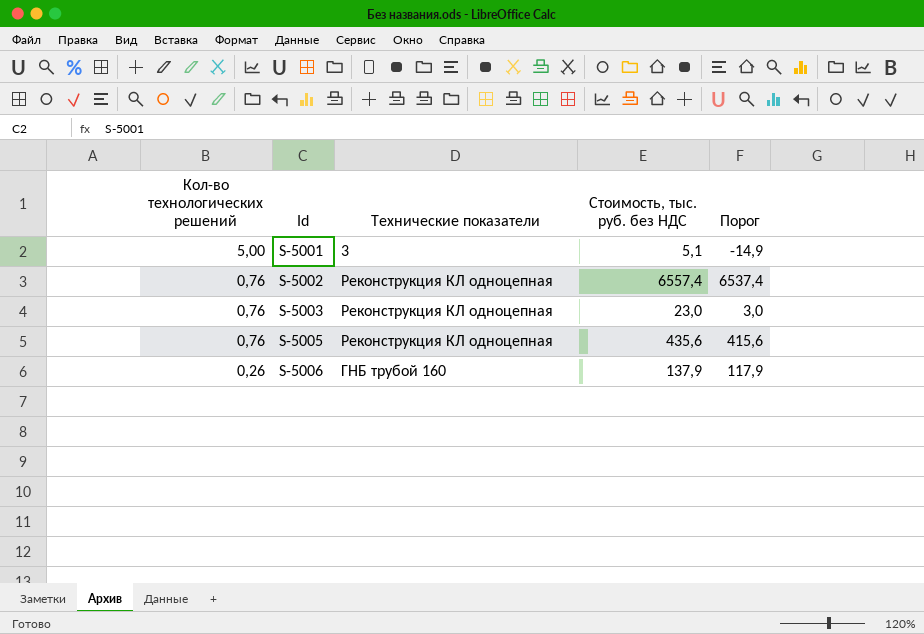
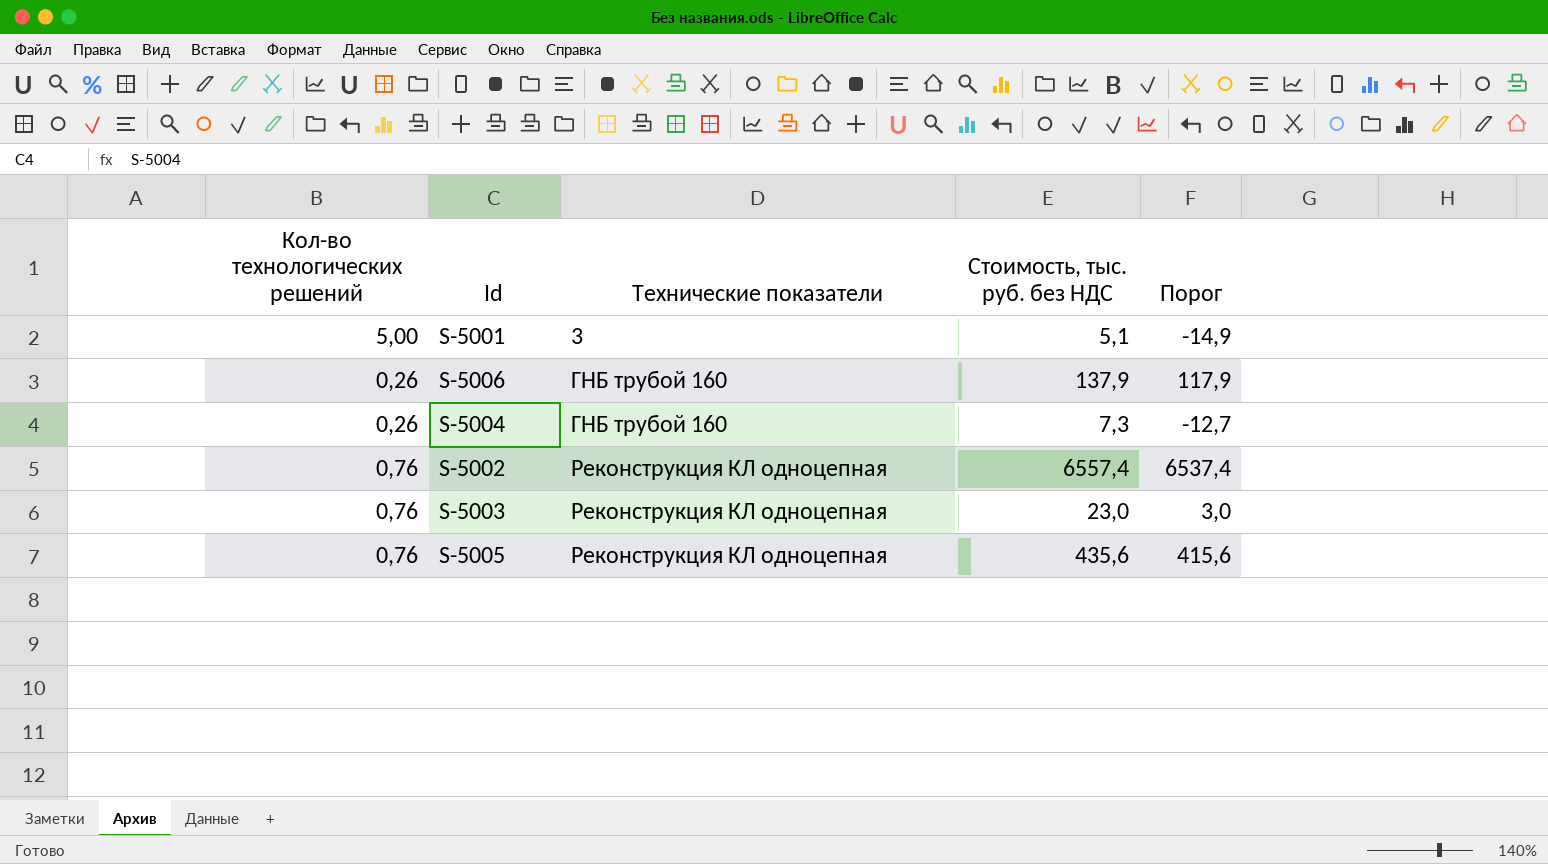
row order: Кол-во технологических решений descending -> Технические показатели ascending
row S-5004: none -> 0,26 | ГНБ трубой 160 | 7,3 | -12,7

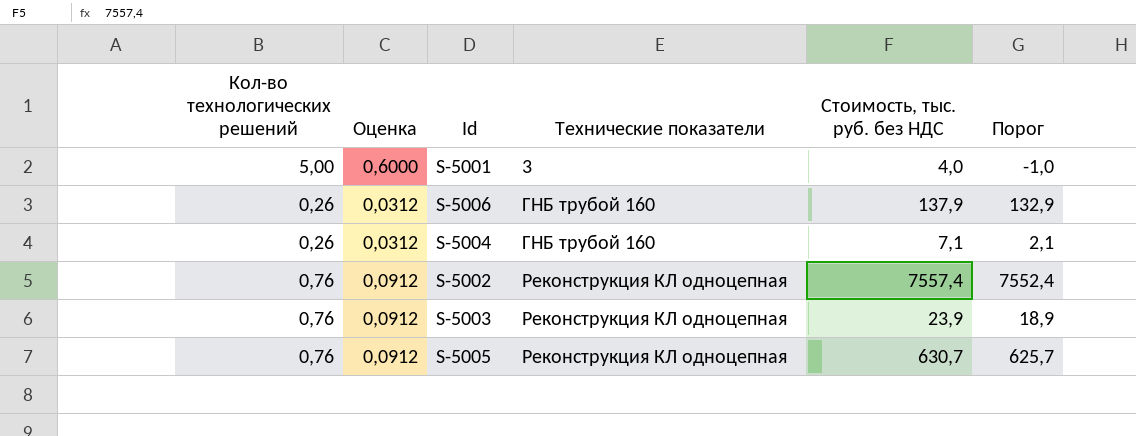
column Оценка | formula: none -> [Кол-во технологических решений] * 0,12
column Порог | formula: [Стоимость, тыс. руб. без НДС] - 20 -> [Стоимость, тыс. руб. без НДС] - 5
S-5001 | Стоимость, тыс. руб. без НДС: 5,1 -> 4,0
S-5004 | Стоимость, тыс. руб. без НДС: 7,3 -> 7,1
S-5002 | Стоимость, тыс. руб. без НДС: 6557,4 -> 7557,4
S-5003 | Стоимость, тыс. руб. без НДС: 23,0 -> 23,9
S-5005 | Стоимость, тыс. руб. без НДС: 435,6 -> 630,7

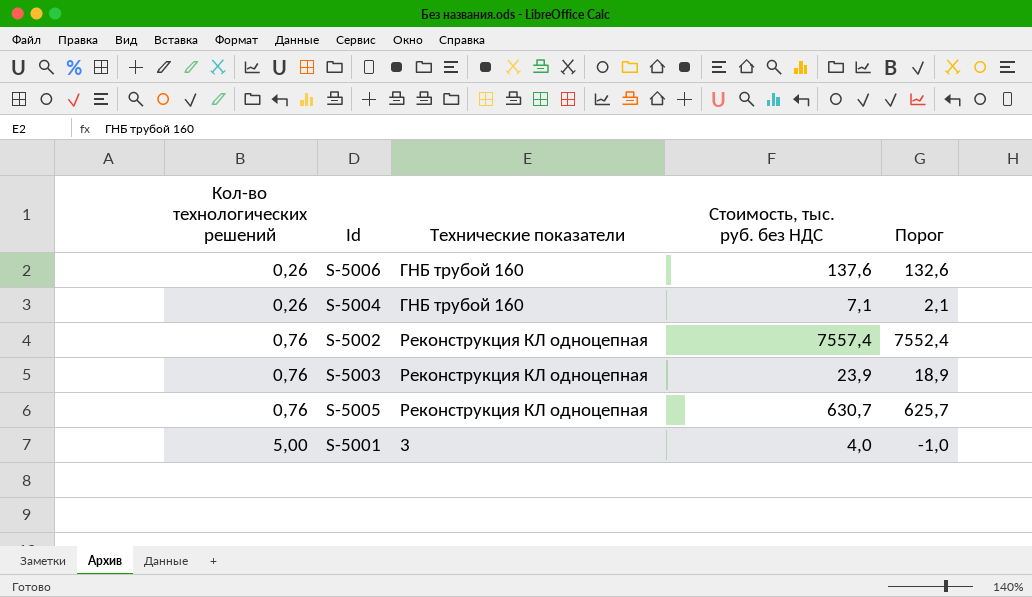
row order: Технические показатели ascending -> Кол-во технологических решений ascending
column Оценка | formula: [Кол-во технологических решений] * 0,12 -> none
S-5006 | Стоимость, тыс. руб. без НДС: 137,9 -> 137,6
S-5006 | Порог: 132,9 -> 132,6

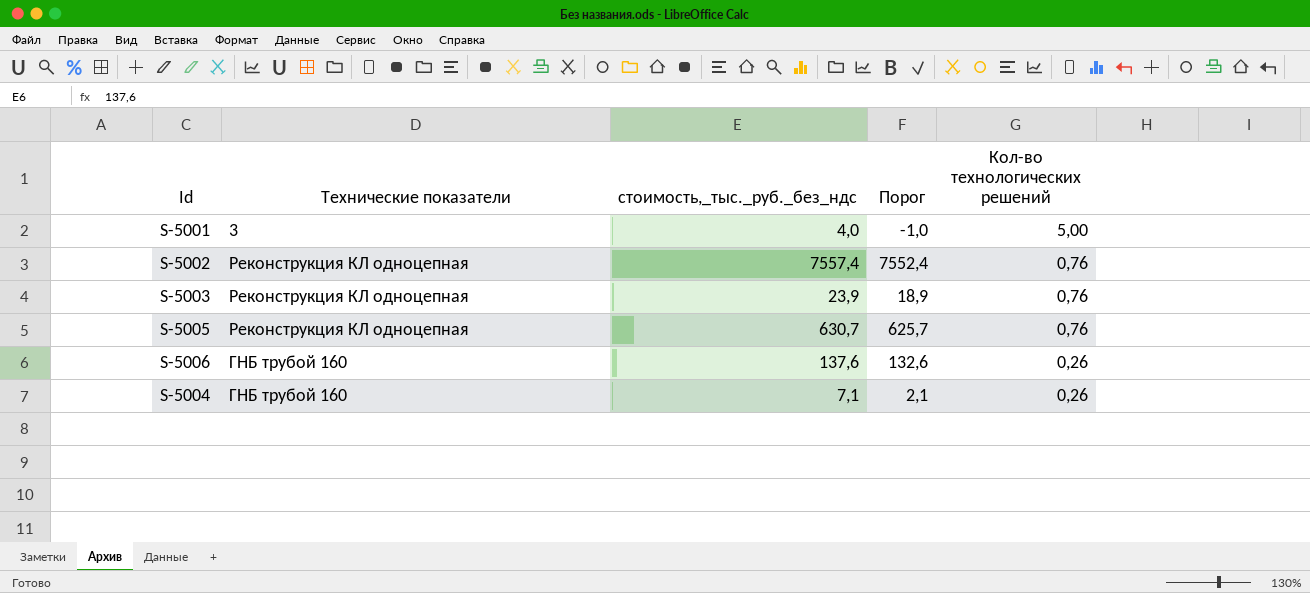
row order: Кол-во технологических решений ascending -> Кол-во технологических решений descending
column name: Стоимость, тыс. руб. без НДС -> стоимость,_тыс._руб._без_ндс
column Кол-во технологических решений | position: 1 -> 5

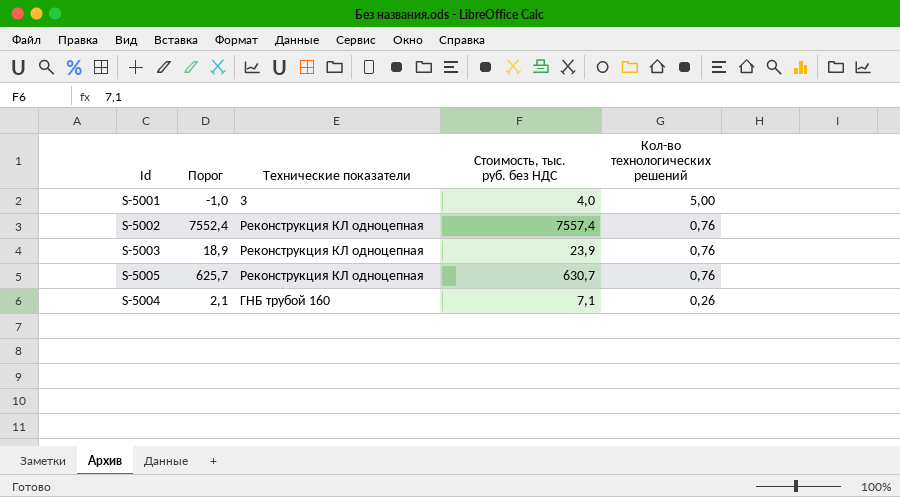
column Порог | position: 4 -> 2
column name: стоимость,_тыс._руб._без_ндс -> Стоимость, тыс. руб. без НДС
row S-5006: ГНБ трубой 160 | 137,6 | 132,6 | 0,26 -> none

